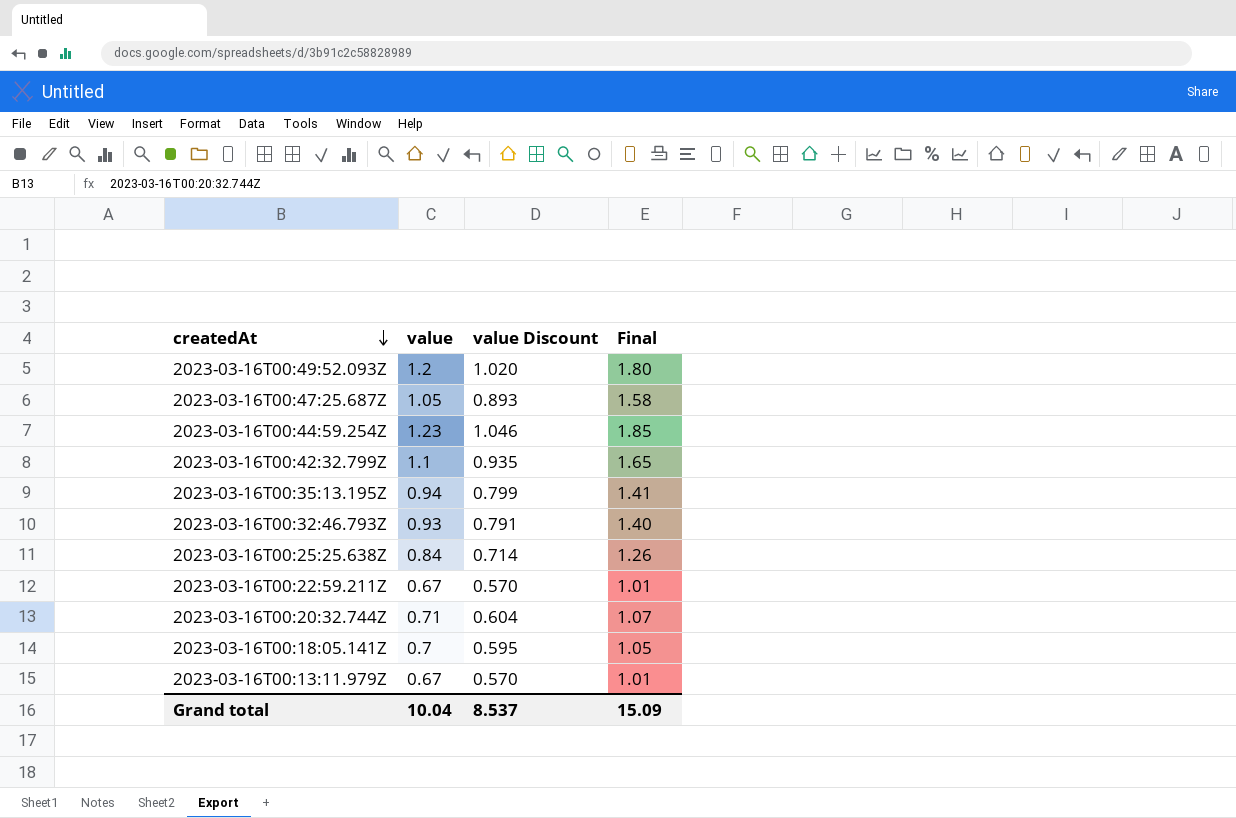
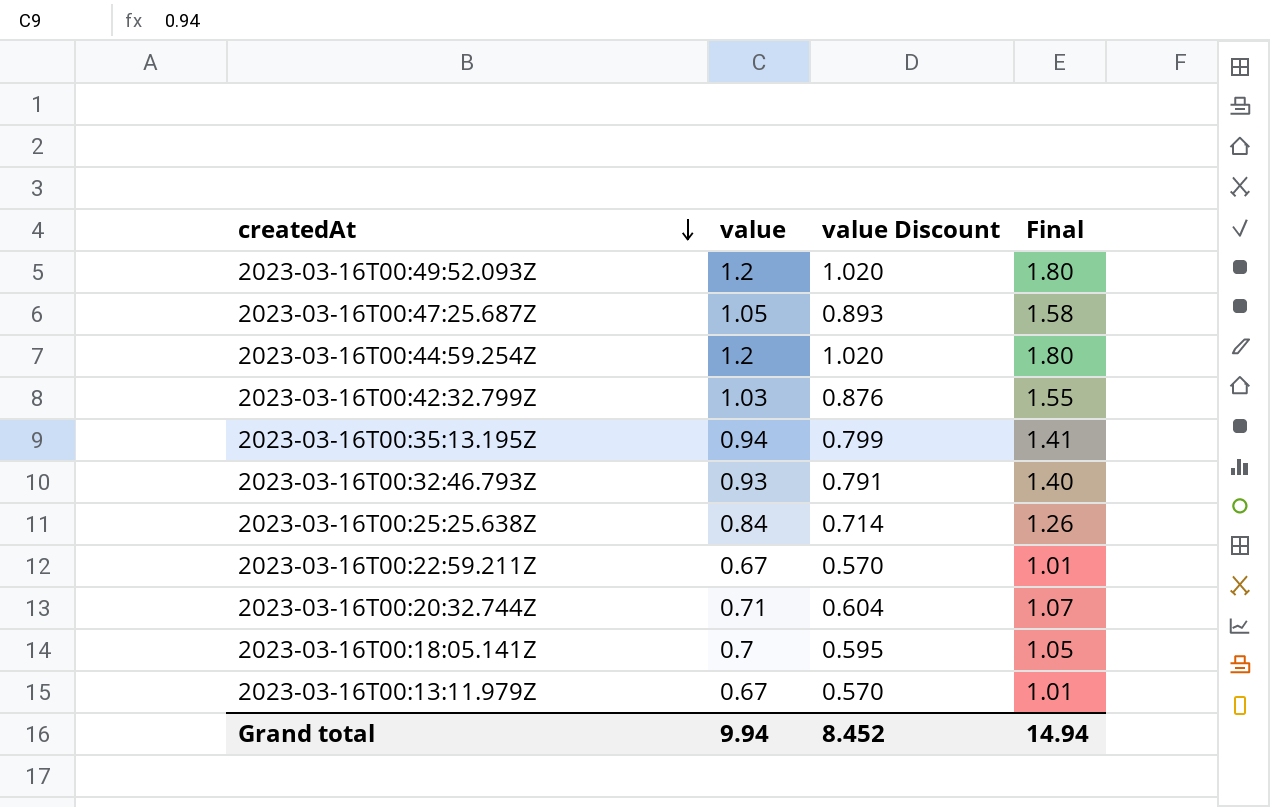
2023-03-16T00:44:59.254Z | value: 1.23 -> 1.2
2023-03-16T00:44:59.254Z | value Discount: 1.046 -> 1.020
2023-03-16T00:44:59.254Z | Final: 1.85 -> 1.80
2023-03-16T00:42:32.799Z | value: 1.1 -> 1.03
2023-03-16T00:42:32.799Z | value Discount: 0.935 -> 0.876
2023-03-16T00:42:32.799Z | Final: 1.65 -> 1.55
Grand total | value: 10.04 -> 9.94
Grand total | value Discount: 8.537 -> 8.452
Grand total | Final: 15.09 -> 14.94

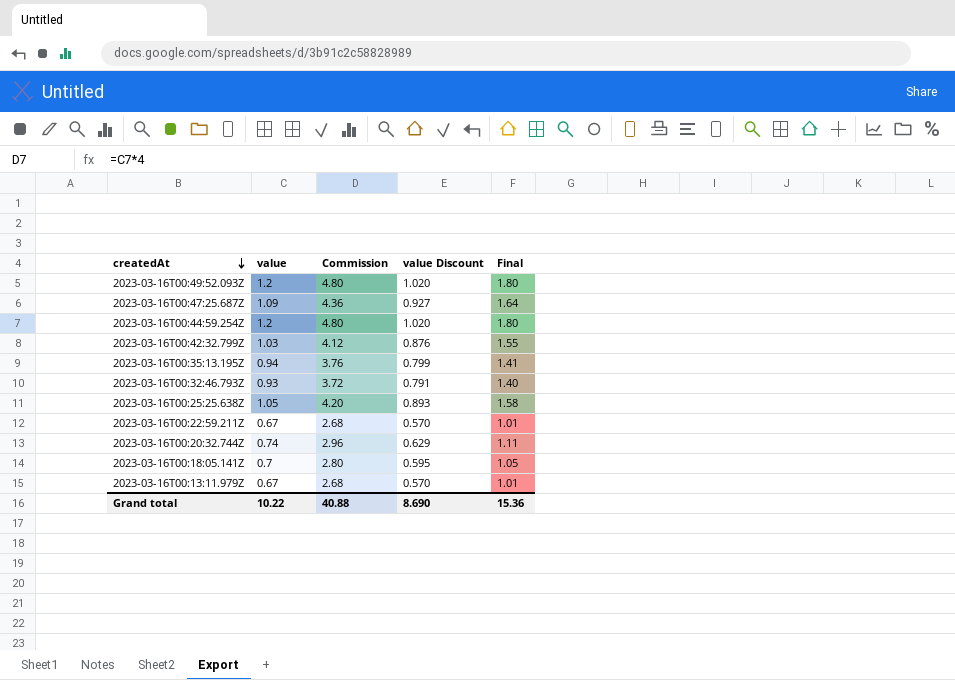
column Commission | formula: none -> [value] * 4
2023-03-16T00:47:25.687Z | value: 1.05 -> 1.09
2023-03-16T00:47:25.687Z | value Discount: 0.893 -> 0.927
2023-03-16T00:47:25.687Z | Final: 1.58 -> 1.64
2023-03-16T00:25:25.638Z | value: 0.84 -> 1.05
2023-03-16T00:25:25.638Z | value Discount: 0.714 -> 0.893
2023-03-16T00:25:25.638Z | Final: 1.26 -> 1.58
2023-03-16T00:20:32.744Z | value: 0.71 -> 0.74
2023-03-16T00:20:32.744Z | value Discount: 0.604 -> 0.629
2023-03-16T00:20:32.744Z | Final: 1.07 -> 1.11
Grand total | value: 9.94 -> 10.22
Grand total | value Discount: 8.452 -> 8.690
Grand total | Final: 14.94 -> 15.36

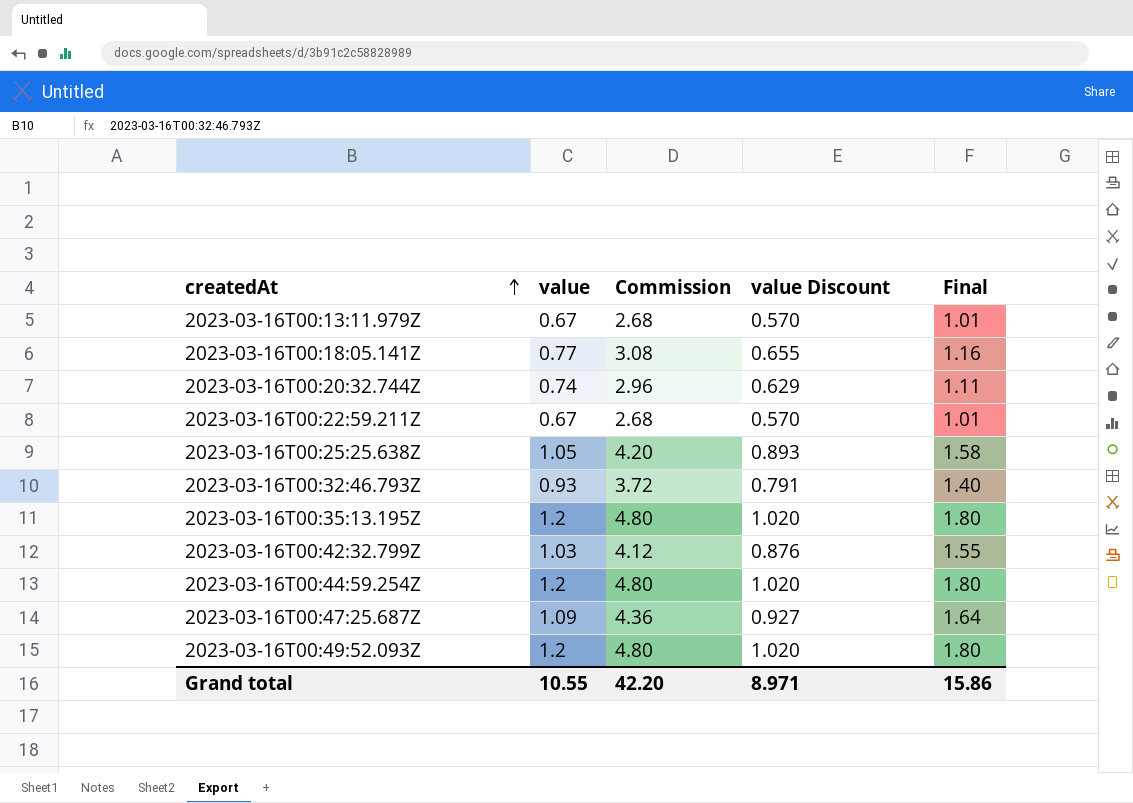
row order: createdAt descending -> createdAt ascending
2023-03-16T00:18:05.141Z | value: 0.7 -> 0.77
2023-03-16T00:18:05.141Z | Commission: 2.80 -> 3.08
2023-03-16T00:18:05.141Z | value Discount: 0.595 -> 0.655
2023-03-16T00:18:05.141Z | Final: 1.05 -> 1.16
2023-03-16T00:35:13.195Z | value: 0.94 -> 1.2
2023-03-16T00:35:13.195Z | Commission: 3.76 -> 4.80
2023-03-16T00:35:13.195Z | value Discount: 0.799 -> 1.020
2023-03-16T00:35:13.195Z | Final: 1.41 -> 1.80
Grand total | value: 10.22 -> 10.55
Grand total | Commission: 40.88 -> 42.20
Grand total | value Discount: 8.690 -> 8.971
Grand total | Final: 15.36 -> 15.86

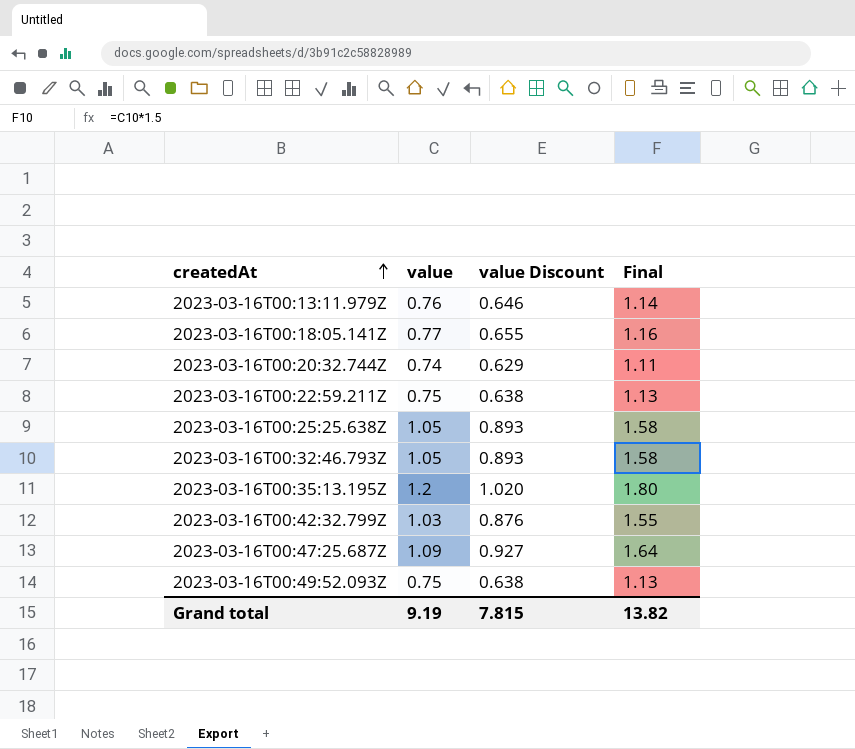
column Commission | formula: [value] * 4 -> none
row 2023-03-16T00:44:59.254Z: 1.2 | 4.80 | 1.020 | 1.80 -> none
2023-03-16T00:13:11.979Z | value: 0.67 -> 0.76
2023-03-16T00:13:11.979Z | value Discount: 0.570 -> 0.646
2023-03-16T00:13:11.979Z | Final: 1.01 -> 1.14
2023-03-16T00:22:59.211Z | value: 0.67 -> 0.75
2023-03-16T00:22:59.211Z | value Discount: 0.570 -> 0.638
2023-03-16T00:22:59.211Z | Final: 1.01 -> 1.13
2023-03-16T00:32:46.793Z | value: 0.93 -> 1.05
2023-03-16T00:32:46.793Z | value Discount: 0.791 -> 0.893
2023-03-16T00:32:46.793Z | Final: 1.40 -> 1.58
2023-03-16T00:49:52.093Z | value: 1.2 -> 0.75
2023-03-16T00:49:52.093Z | value Discount: 1.020 -> 0.638
2023-03-16T00:49:52.093Z | Final: 1.80 -> 1.13
Grand total | value: 10.55 -> 9.19
Grand total | value Discount: 8.971 -> 7.815
Grand total | Final: 15.86 -> 13.82

